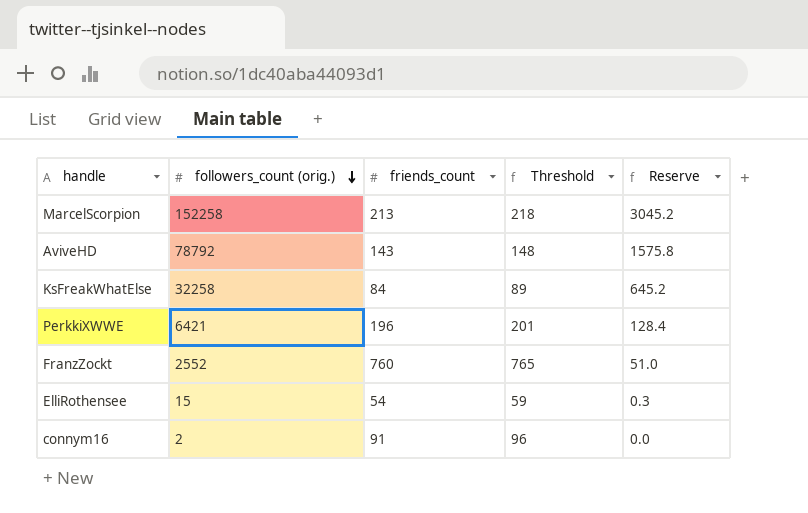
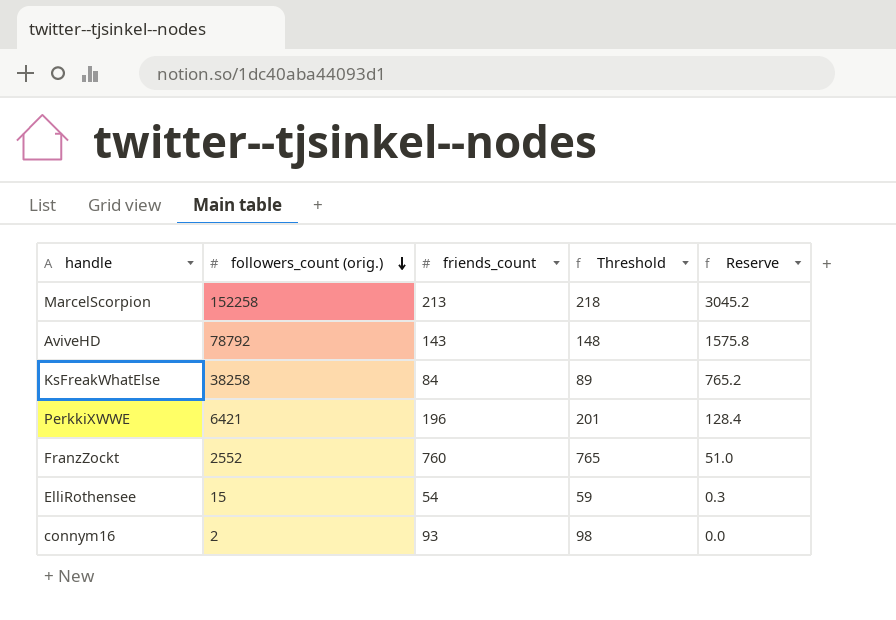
KsFreakWhatElse | followers_count (orig.): 32258 -> 38258
KsFreakWhatElse | Reserve: 645.2 -> 765.2
connym16 | friends_count: 91 -> 93
connym16 | Threshold: 96 -> 98

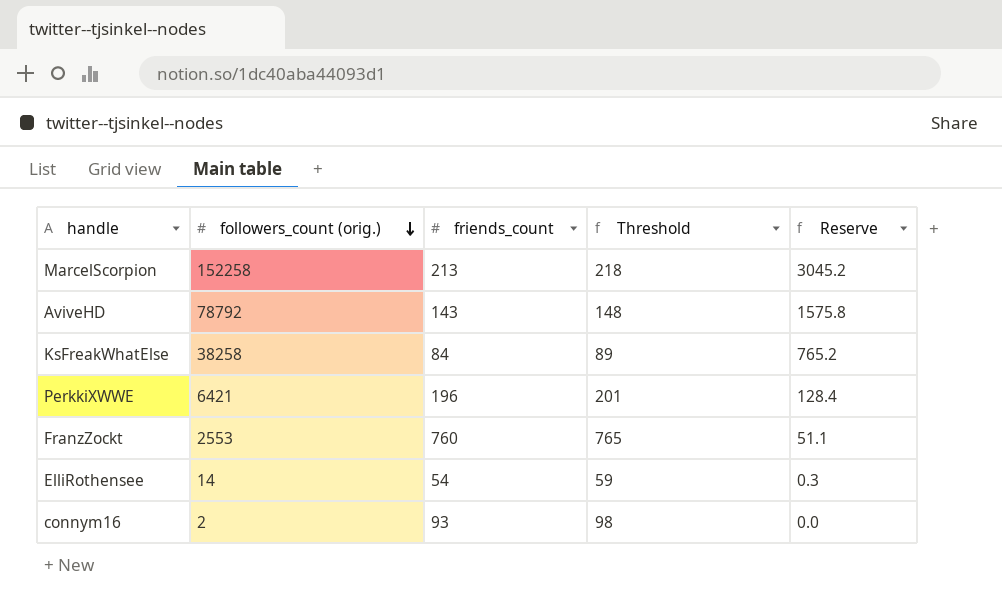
FranzZockt | followers_count (orig.): 2552 -> 2553
FranzZockt | Reserve: 51.0 -> 51.1
ElliRothensee | followers_count (orig.): 15 -> 14

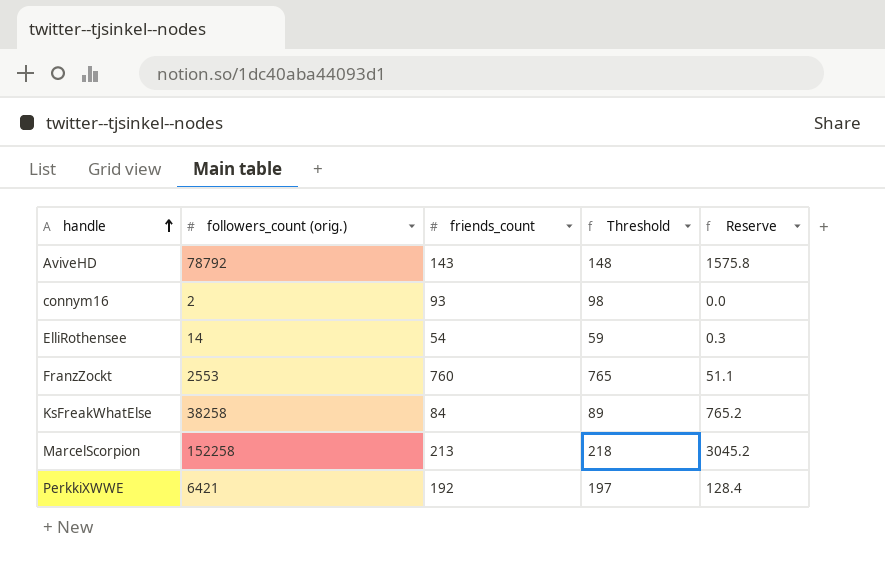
row order: followers_count (orig.) descending -> handle ascending
PerkkiXWWE | friends_count: 196 -> 192
PerkkiXWWE | Threshold: 201 -> 197

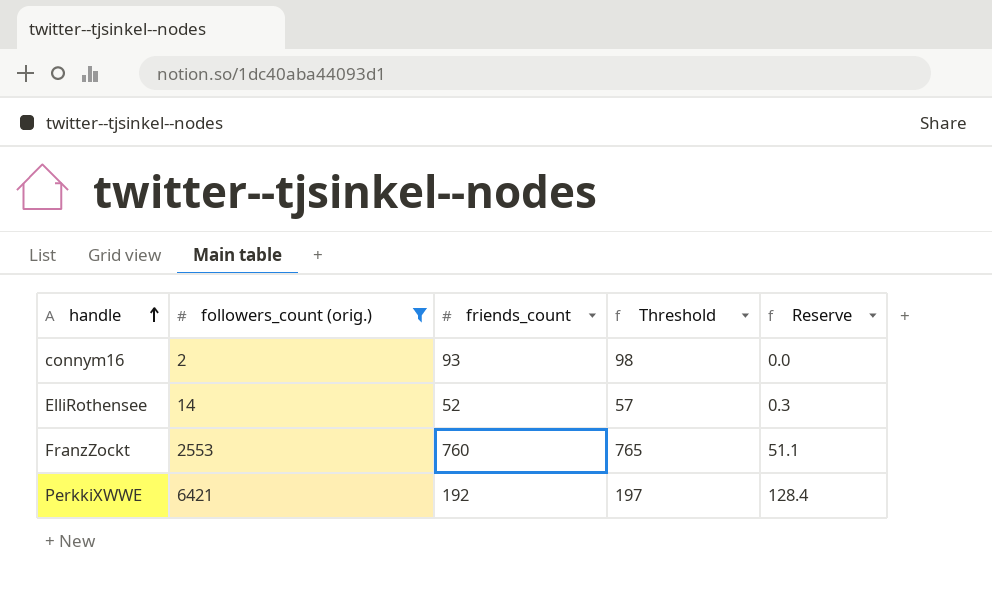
filter: none -> followers_count (orig.) <= 6421
ElliRothensee | friends_count: 54 -> 52
ElliRothensee | Threshold: 59 -> 57

